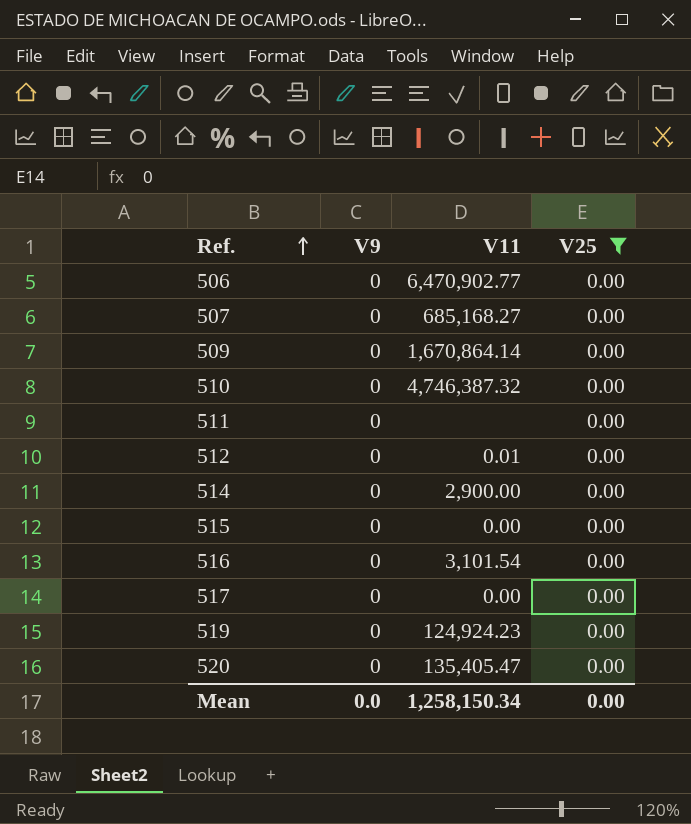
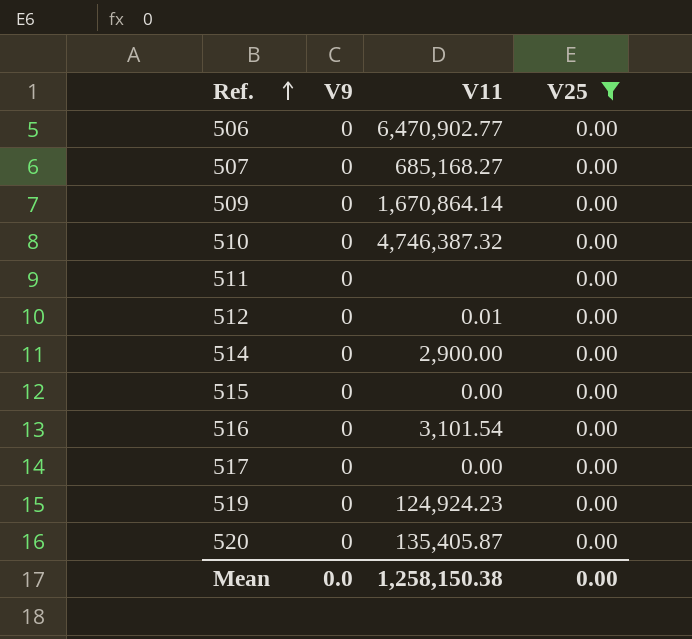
520 | V11: 135,405.47 -> 135,405.87
Mean | V11: 1,258,150.34 -> 1,258,150.38

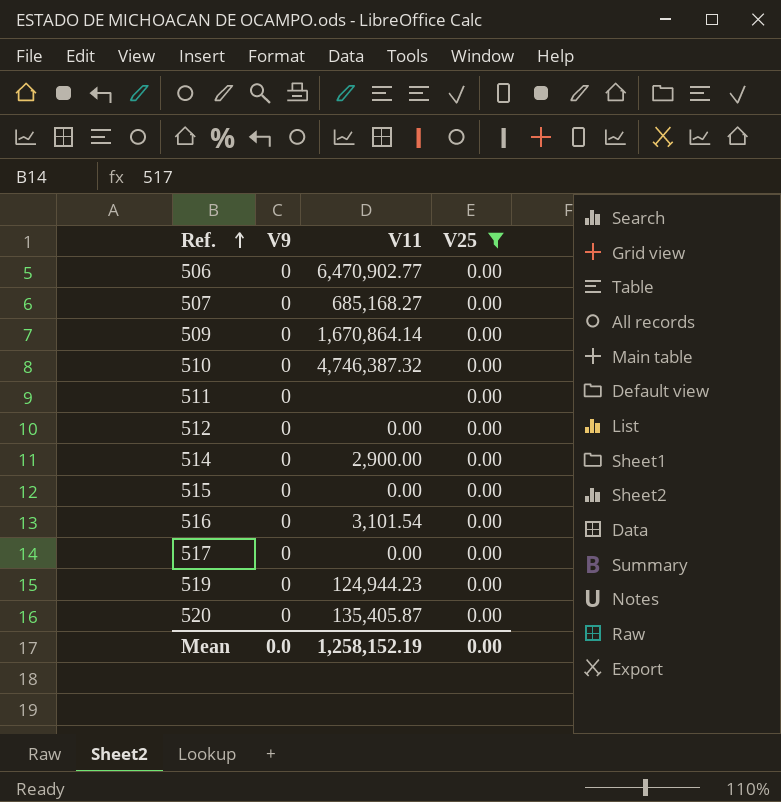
512 | V11: 0.01 -> 0.00
519 | V11: 124,924.23 -> 124,944.23
Mean | V11: 1,258,150.38 -> 1,258,152.19

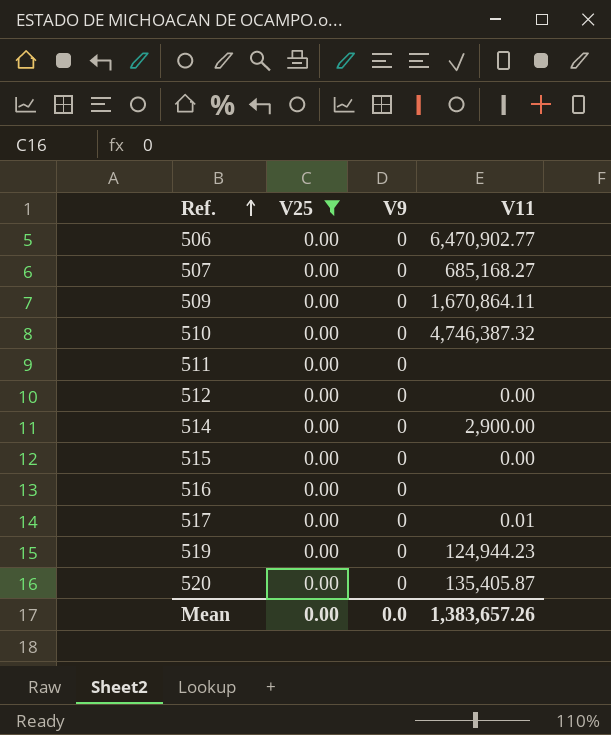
column V25 | position: 4 -> 2
509 | V11: 1,670,864.14 -> 1,670,864.11
516 | V11: 3,101.54 -> none
517 | V11: 0.00 -> 0.01
Mean | V11: 1,258,152.19 -> 1,383,657.26

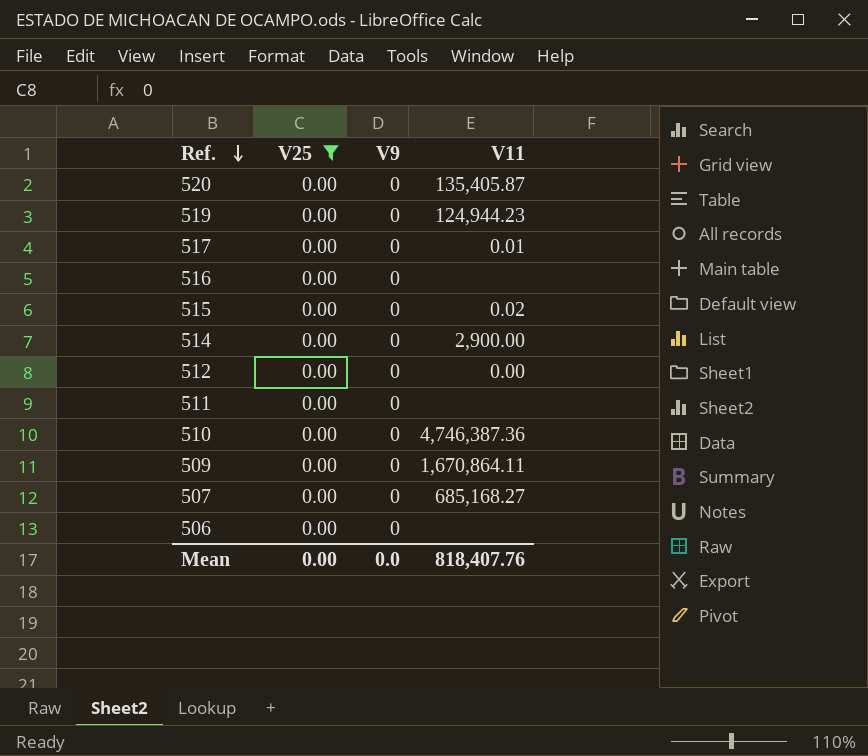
row order: Ref. ascending -> Ref. descending
515 | V11: 0.00 -> 0.02
510 | V11: 4,746,387.32 -> 4,746,387.36
506 | V11: 6,470,902.77 -> none
Mean | V11: 1,383,657.26 -> 818,407.76

